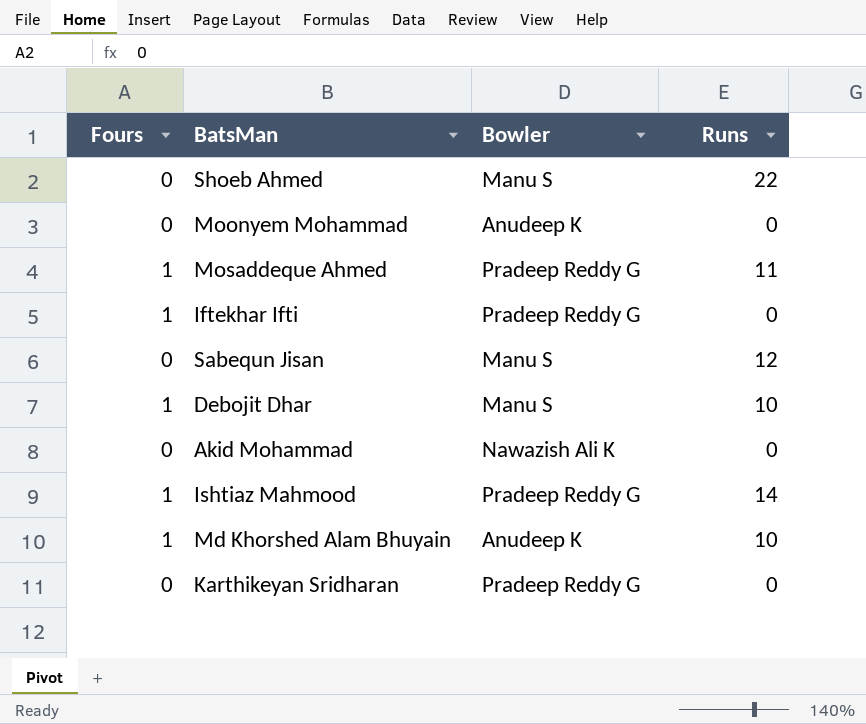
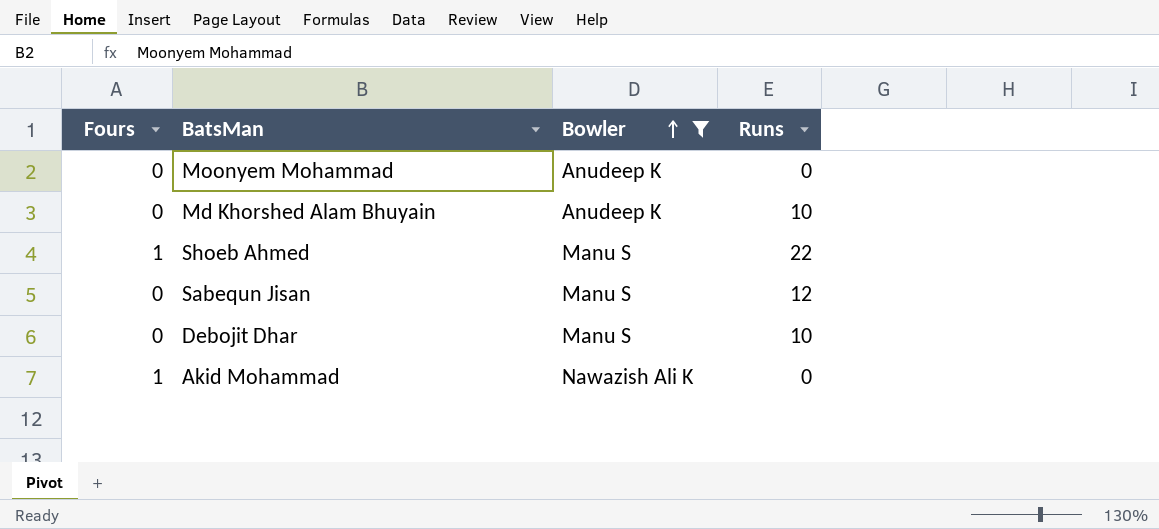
filter: none -> Bowler != Pradeep Reddy G
row order: none -> Bowler ascending
Md Khorshed Alam Bhuyain | Fours: 1 -> 0
Shoeb Ahmed | Fours: 0 -> 1
Debojit Dhar | Fours: 1 -> 0
Akid Mohammad | Fours: 0 -> 1

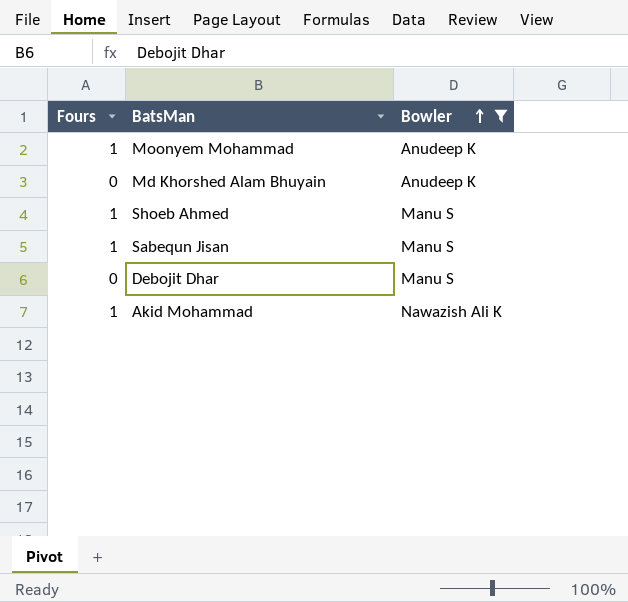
column Runs | position: 4 -> none
Moonyem Mohammad | Fours: 0 -> 1
Sabequn Jisan | Fours: 0 -> 1

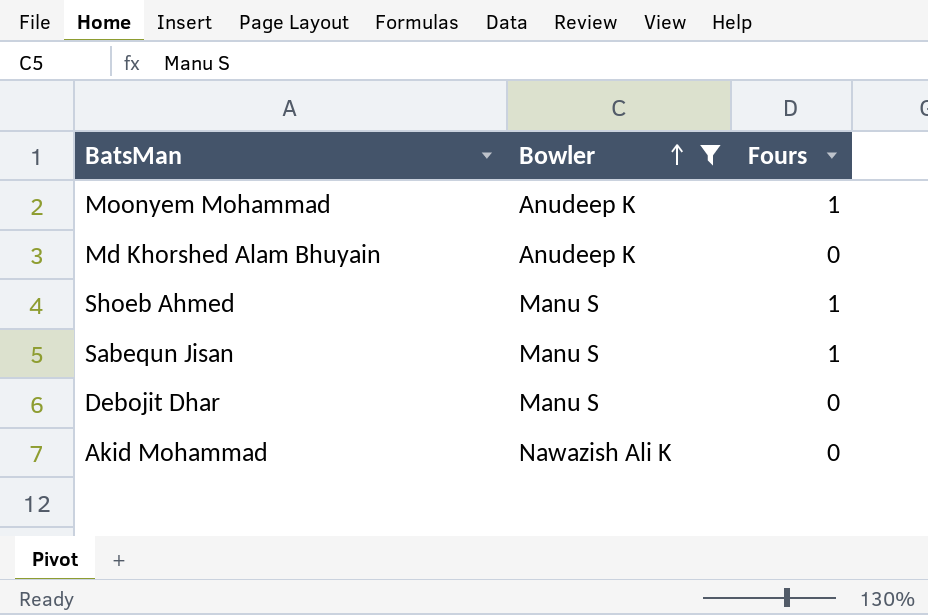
column Fours | position: 1 -> 3
Akid Mohammad | Fours: 1 -> 0

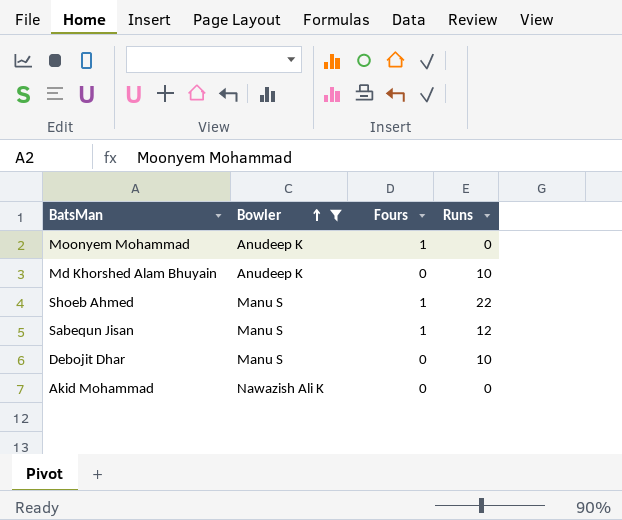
column Runs | position: none -> 4

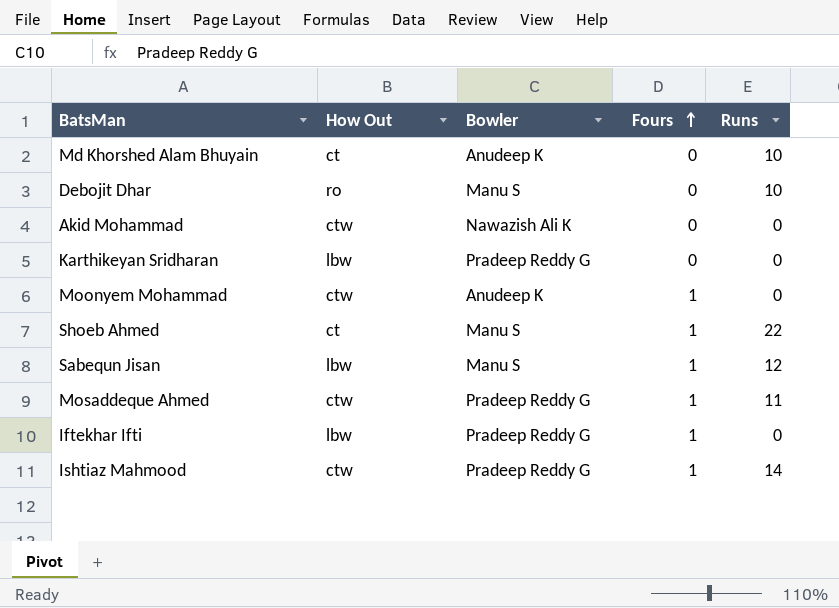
filter: Bowler != Pradeep Reddy G -> none
row order: Bowler ascending -> Fours ascending
column How Out | position: none -> 2

